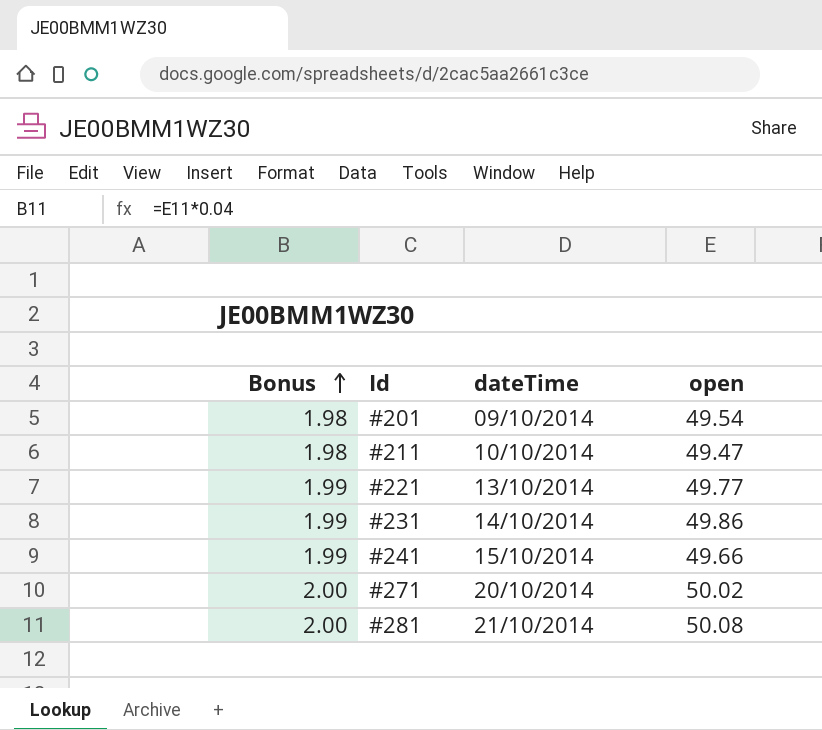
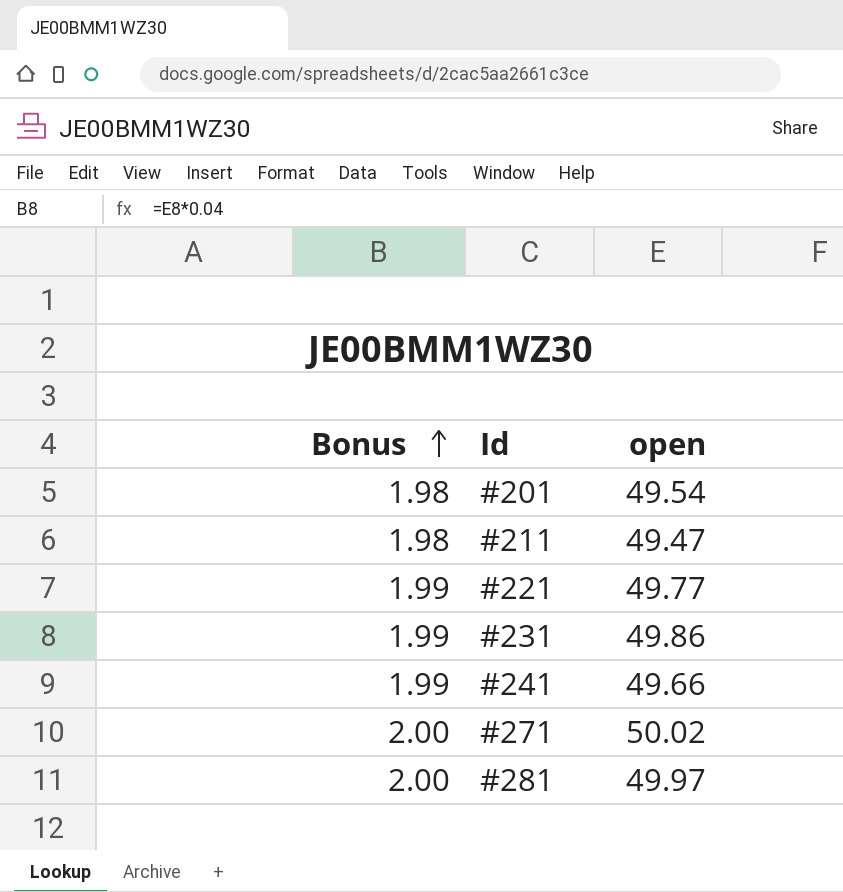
column dateTime | position: 3 -> none
#281 | open: 50.08 -> 49.97

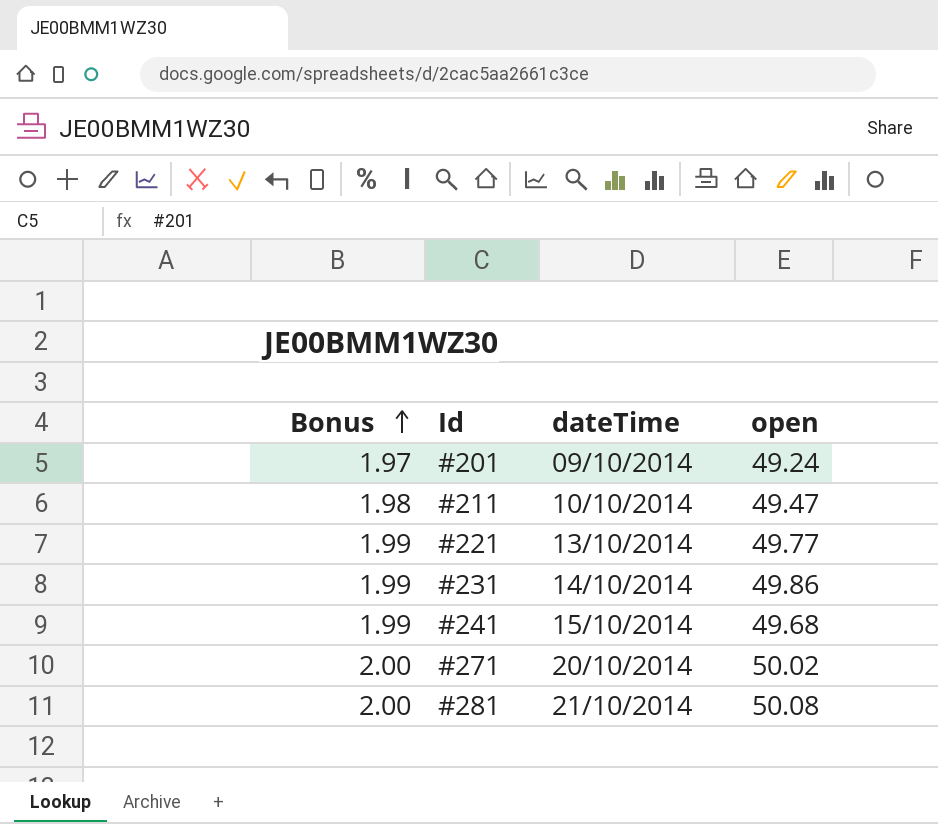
column dateTime | position: none -> 3
#201 | Bonus: 1.98 -> 1.97
#201 | open: 49.54 -> 49.24
#241 | open: 49.66 -> 49.68
#281 | open: 49.97 -> 50.08

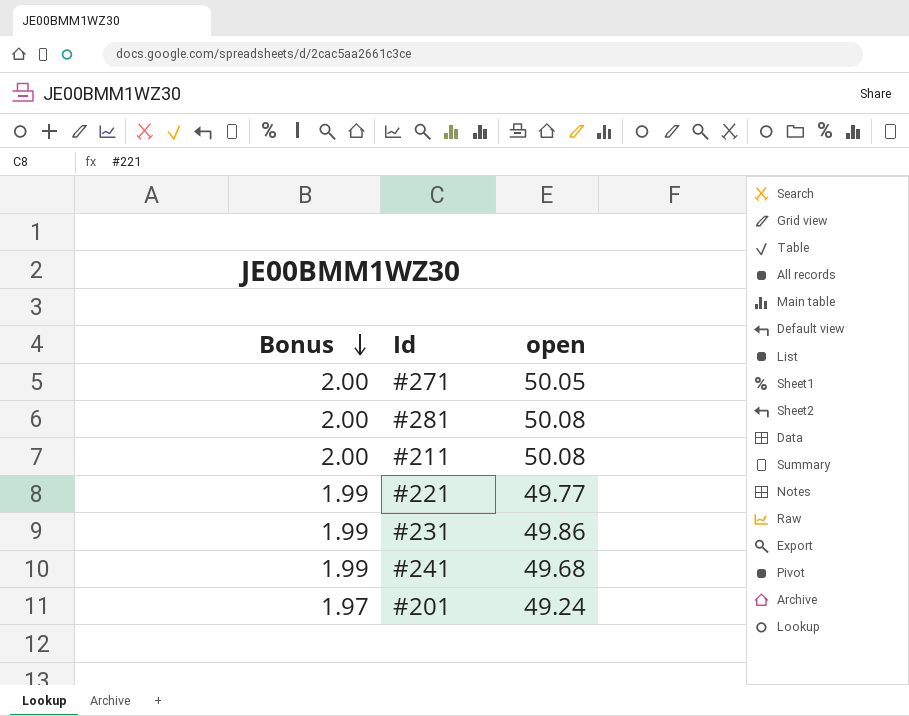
row order: Bonus ascending -> Bonus descending
column dateTime | position: 3 -> none
#271 | open: 50.02 -> 50.05
#211 | Bonus: 1.98 -> 2.00
#211 | open: 49.47 -> 50.08

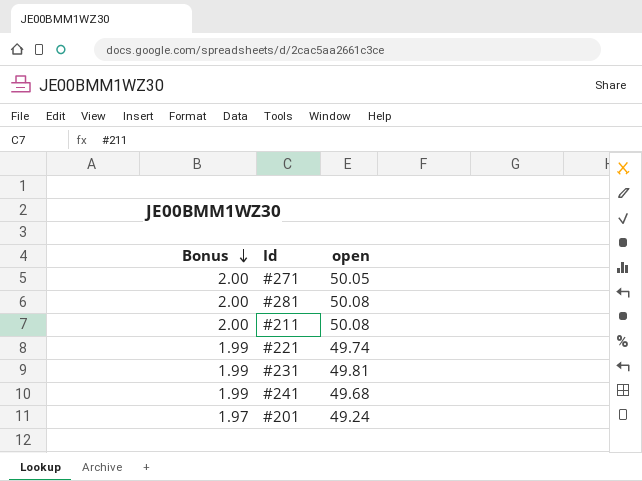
#221 | open: 49.77 -> 49.74
#231 | open: 49.86 -> 49.81

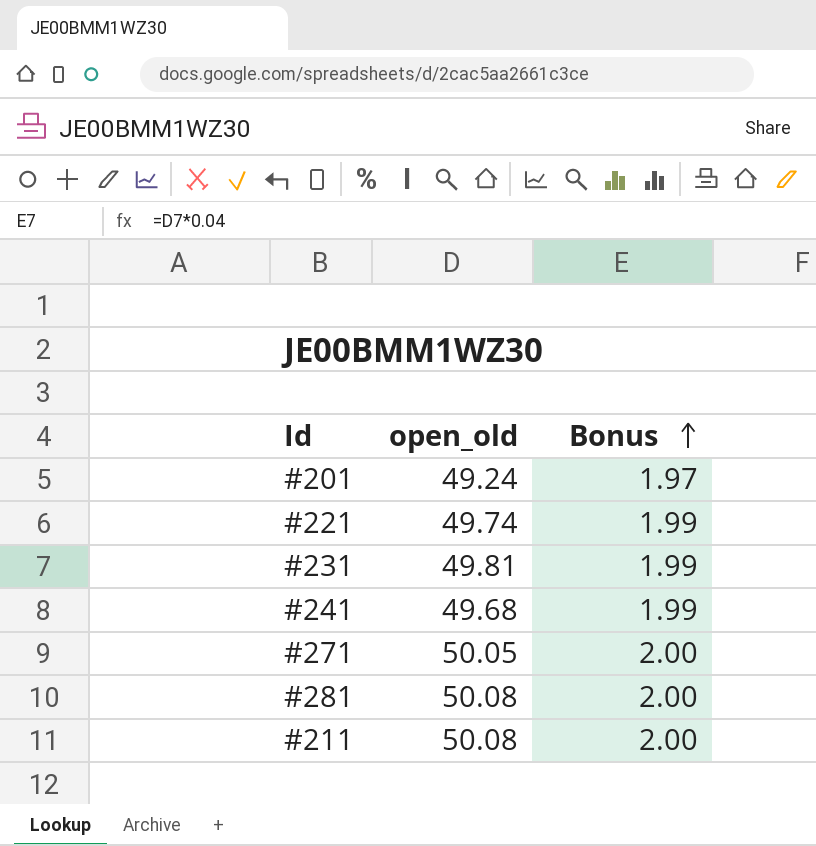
row order: Bonus descending -> Bonus ascending
column name: open -> open_old
column Bonus | position: 1 -> 3

